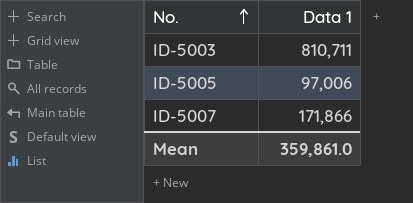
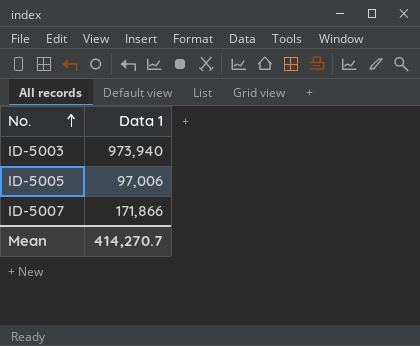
ID-5003 | Data 1: 810,711 -> 973,940
Mean | Data 1: 359,861.0 -> 414,270.7

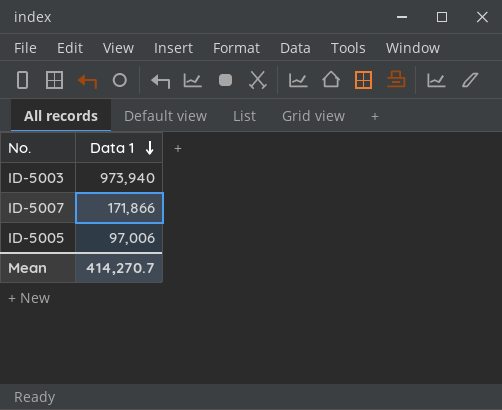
row order: No. ascending -> Data 1 descending

